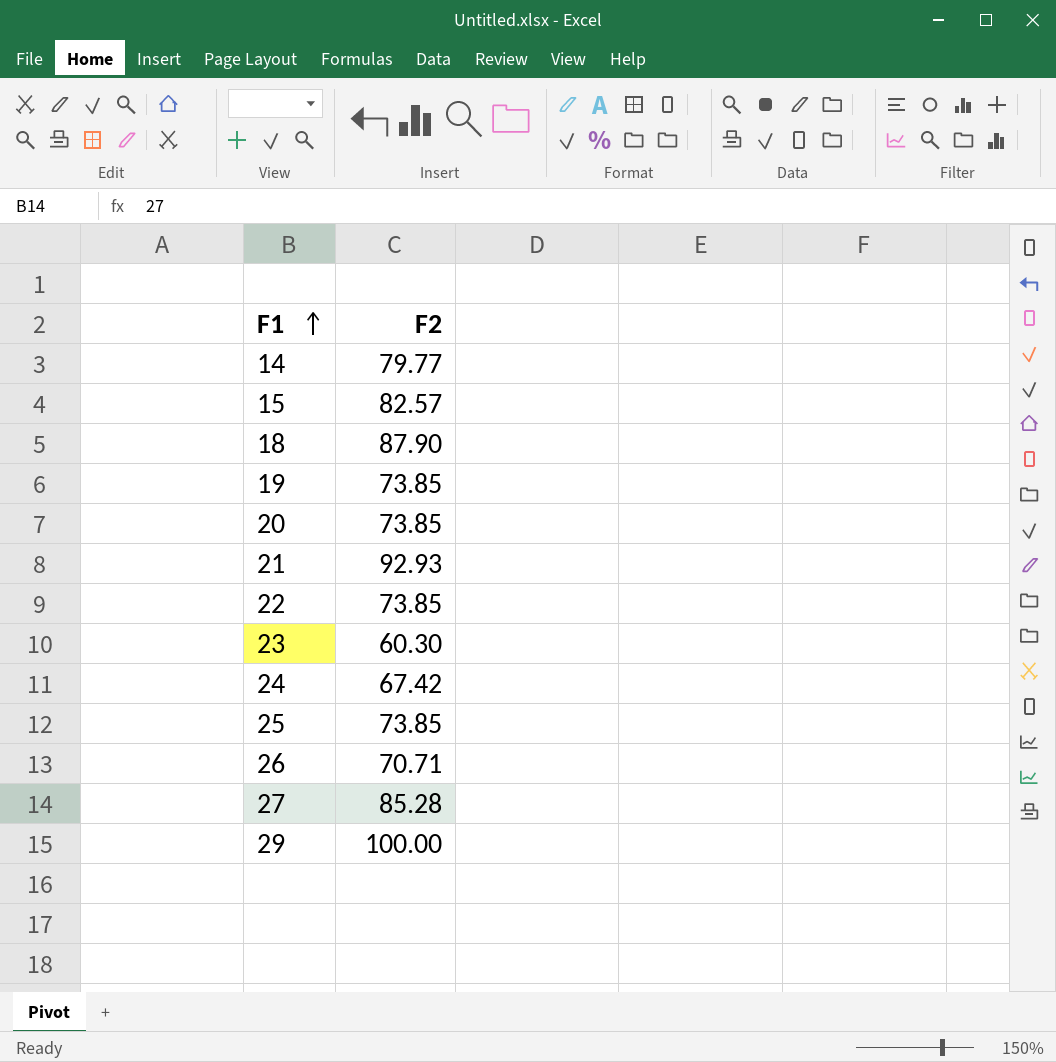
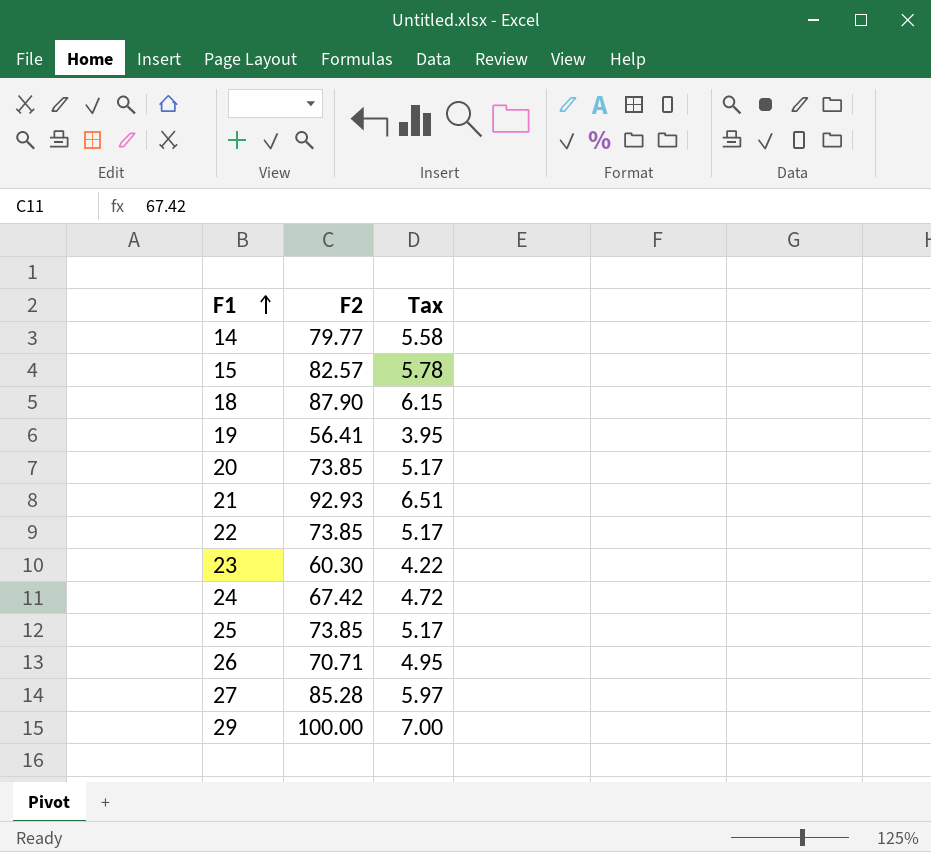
column Tax | formula: none -> [F2] * 0.07
19 | F2: 73.85 -> 56.41

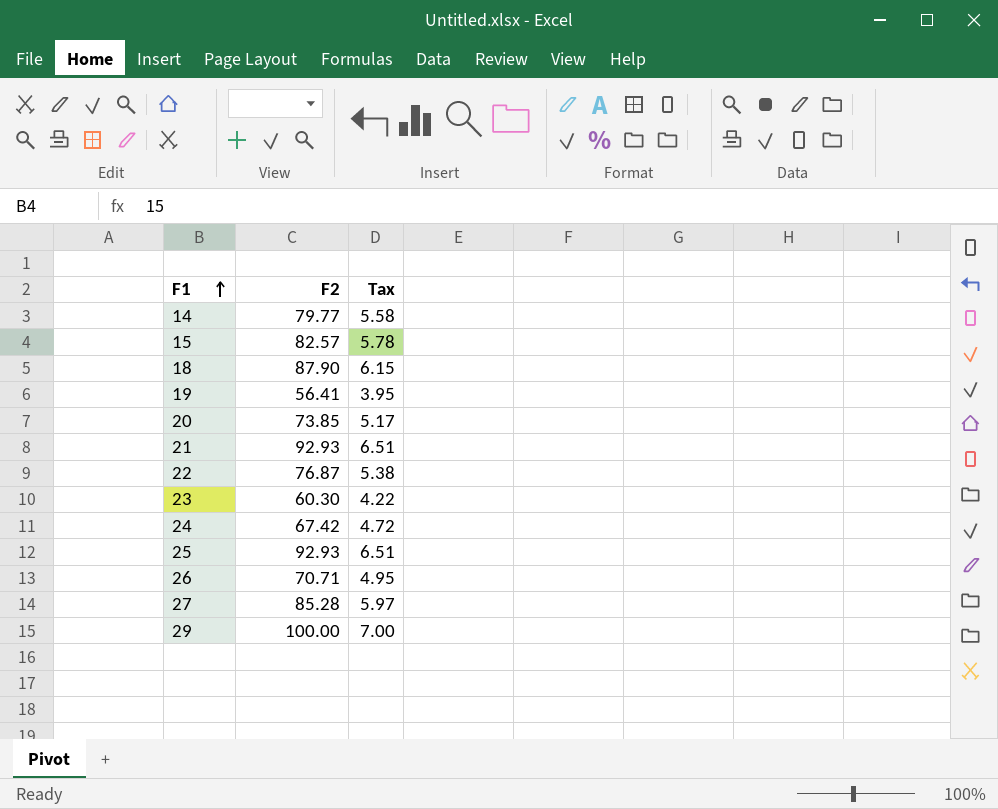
22 | F2: 73.85 -> 76.87
22 | Tax: 5.17 -> 5.38
25 | F2: 73.85 -> 92.93
25 | Tax: 5.17 -> 6.51

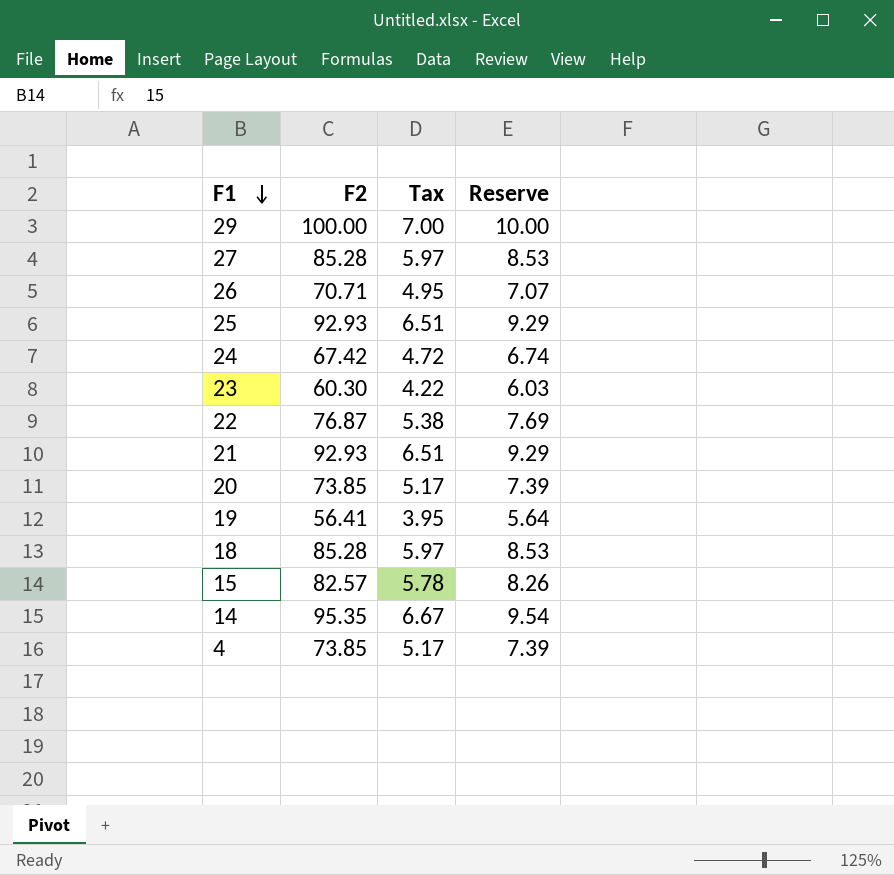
row order: F1 ascending -> F1 descending
column Reserve | formula: none -> [F2] * 0.1
18 | F2: 87.90 -> 85.28
18 | Tax: 6.15 -> 5.97
14 | F2: 79.77 -> 95.35
14 | Tax: 5.58 -> 6.67
row 4: none -> 73.85 | 5.17 | 7.39

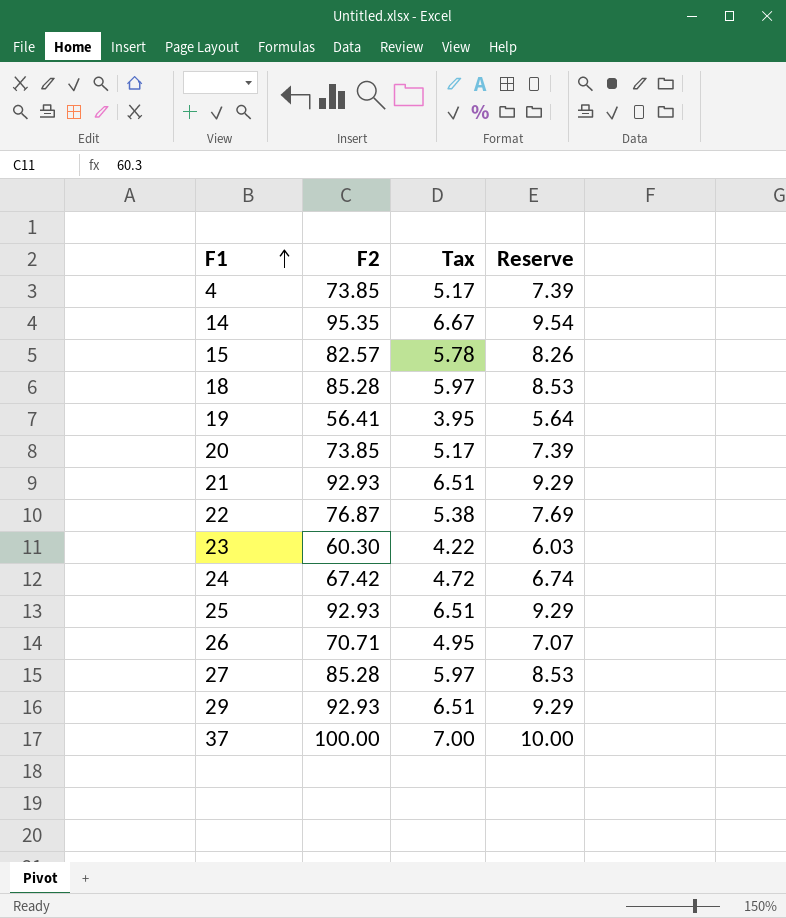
row order: F1 descending -> F1 ascending
29 | F2: 100.00 -> 92.93
29 | Tax: 7.00 -> 6.51
29 | Reserve: 10.00 -> 9.29
row 37: none -> 100.00 | 7.00 | 10.00

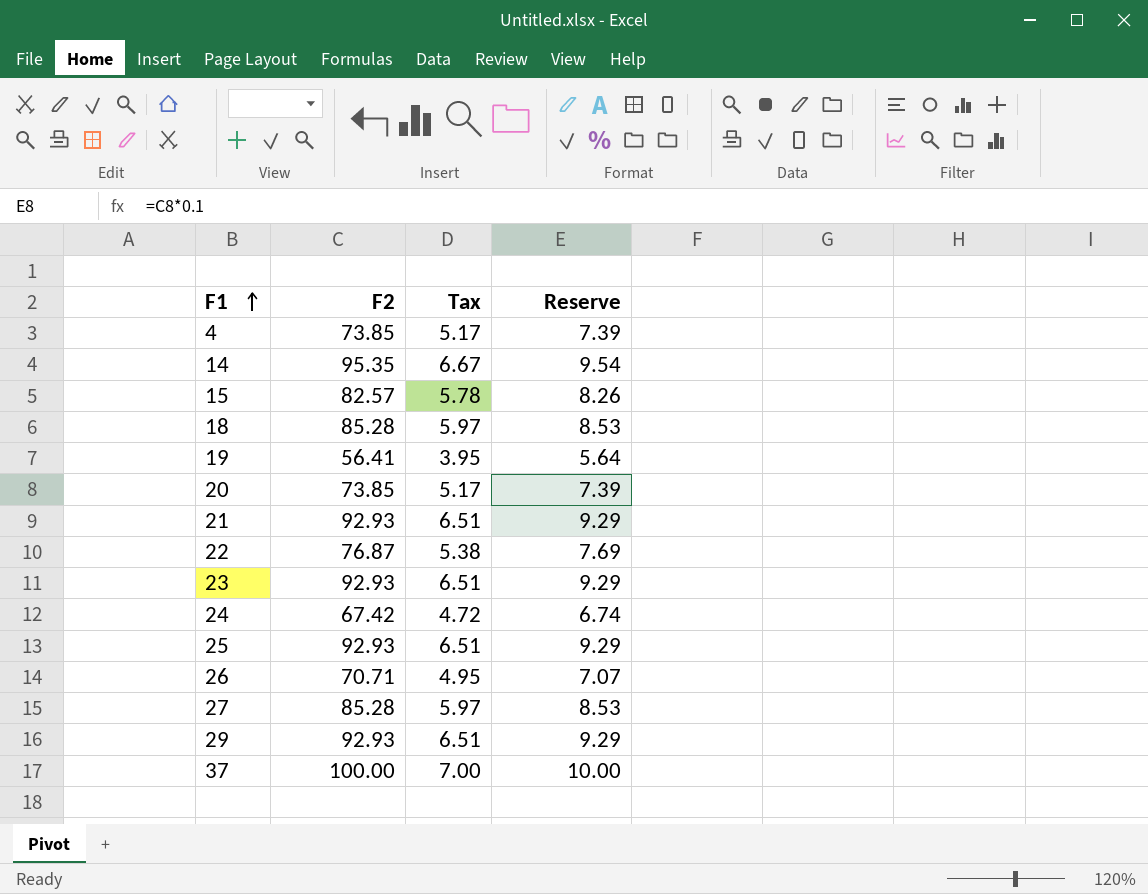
23 | F2: 60.30 -> 92.93
23 | Tax: 4.22 -> 6.51
23 | Reserve: 6.03 -> 9.29

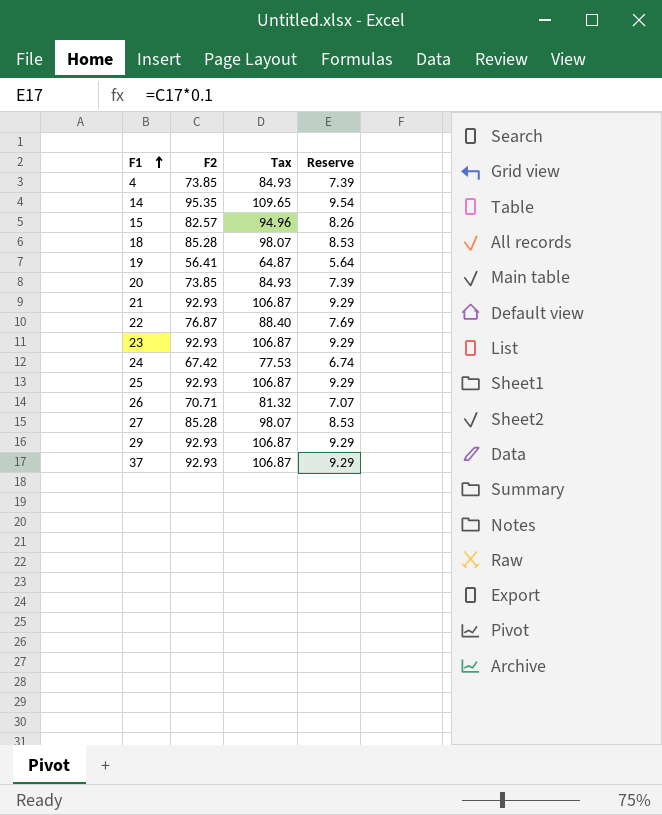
column Tax | formula: [F2] * 0.07 -> [F2] * 1.15
37 | F2: 100.00 -> 92.93
37 | Reserve: 10.00 -> 9.29

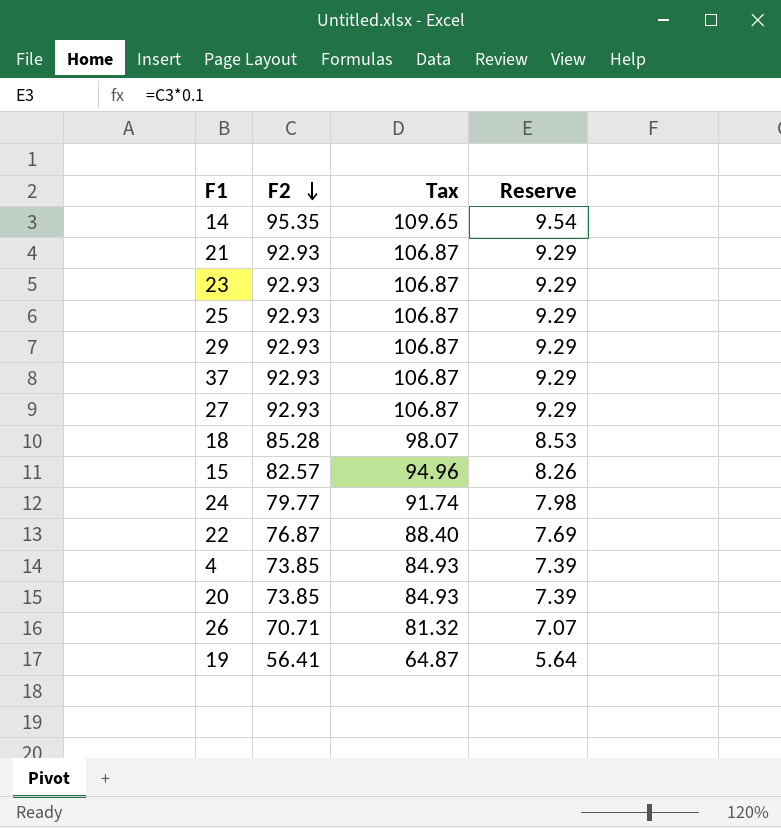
row order: F1 ascending -> F2 descending
27 | F2: 85.28 -> 92.93
27 | Tax: 98.07 -> 106.87
27 | Reserve: 8.53 -> 9.29
24 | F2: 67.42 -> 79.77
24 | Tax: 77.53 -> 91.74
24 | Reserve: 6.74 -> 7.98

